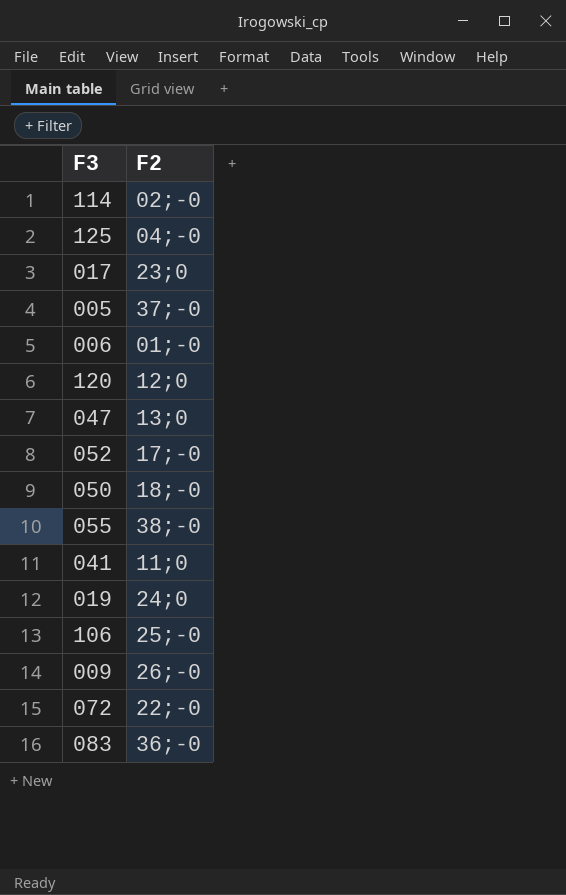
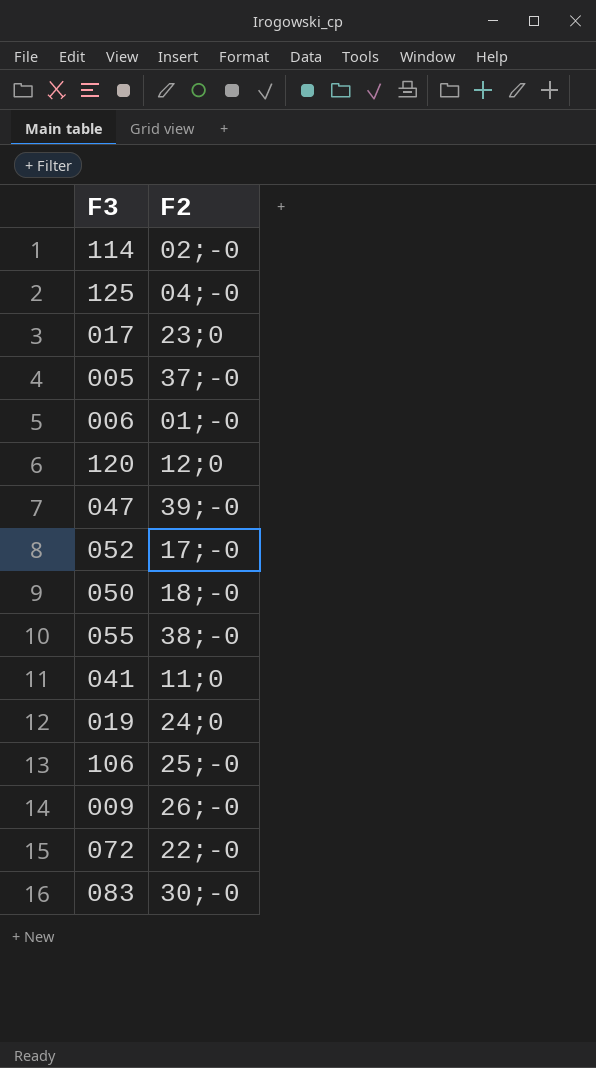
047 | F2: 13;0 -> 39;-0
083 | F2: 36;-0 -> 30;-0

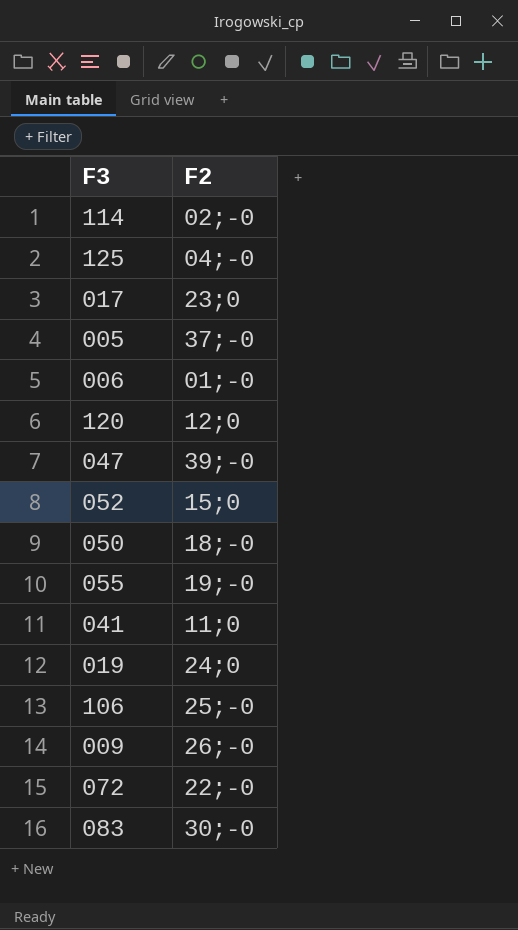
052 | F2: 17;-0 -> 15;0
055 | F2: 38;-0 -> 19;-0

